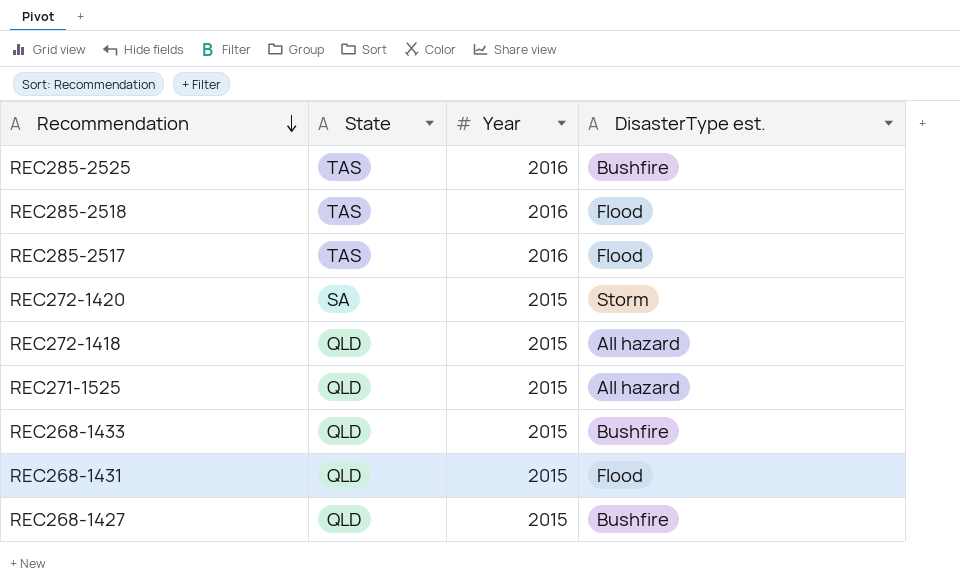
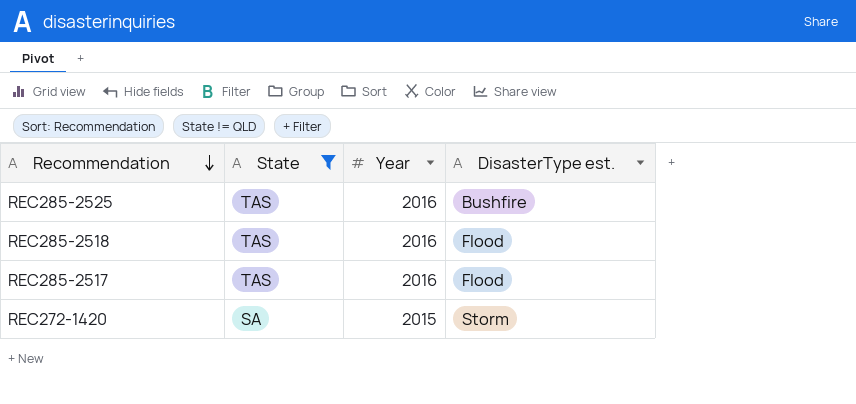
filter: none -> State != QLD

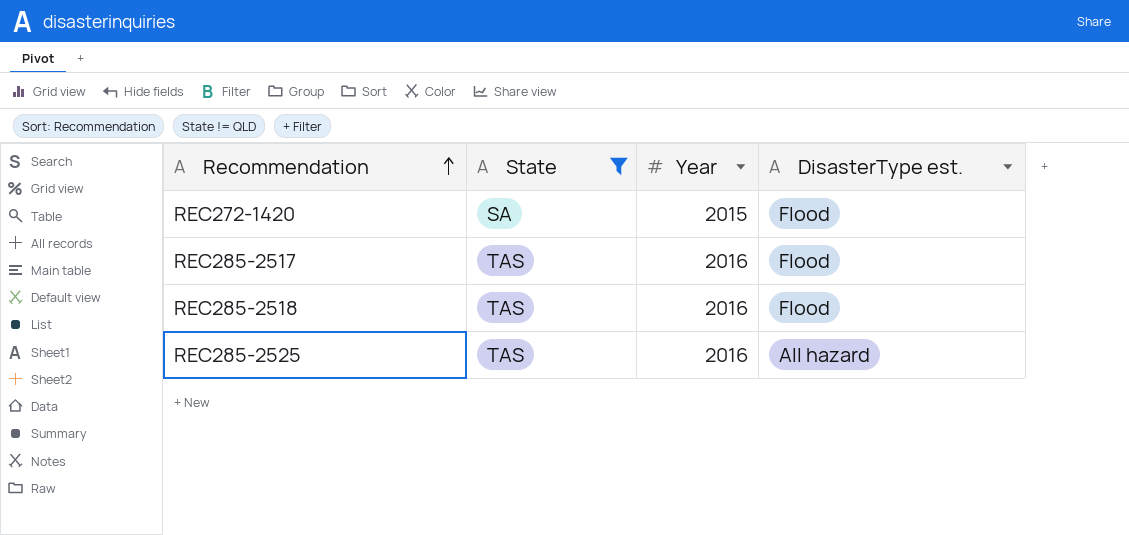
row order: Recommendation descending -> Recommendation ascending
REC272-1420 | DisasterType est.: Storm -> Flood
REC285-2525 | DisasterType est.: Bushfire -> All hazard

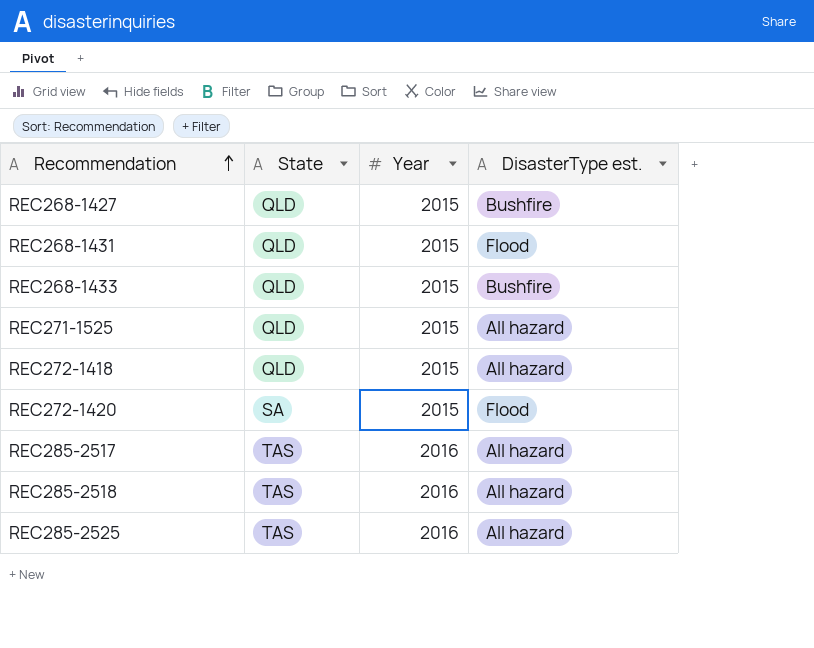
filter: State != QLD -> none
REC285-2517 | DisasterType est.: Flood -> All hazard
REC285-2518 | DisasterType est.: Flood -> All hazard

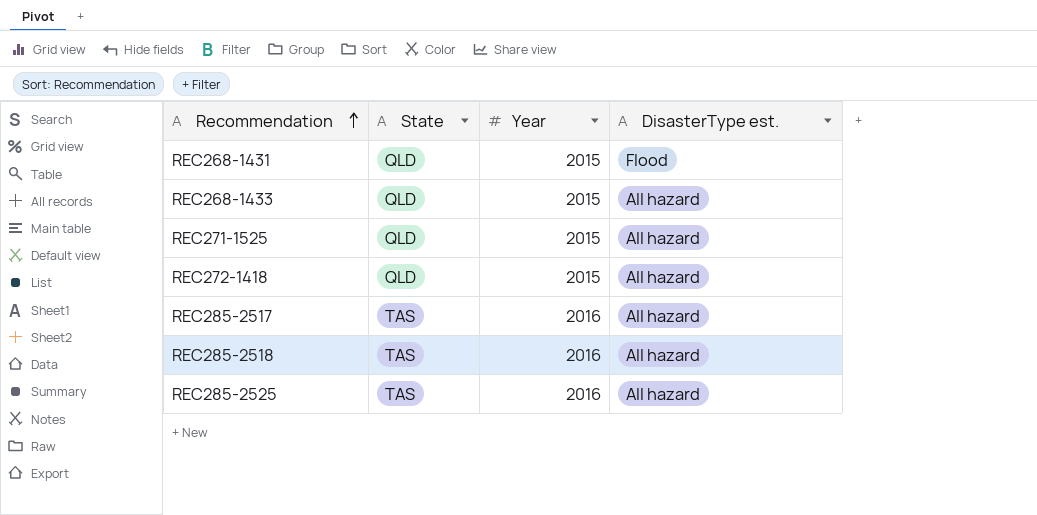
row REC268-1427: QLD | 2015 | Bushfire -> none
row REC272-1420: SA | 2015 | Flood -> none
REC268-1433 | DisasterType est.: Bushfire -> All hazard

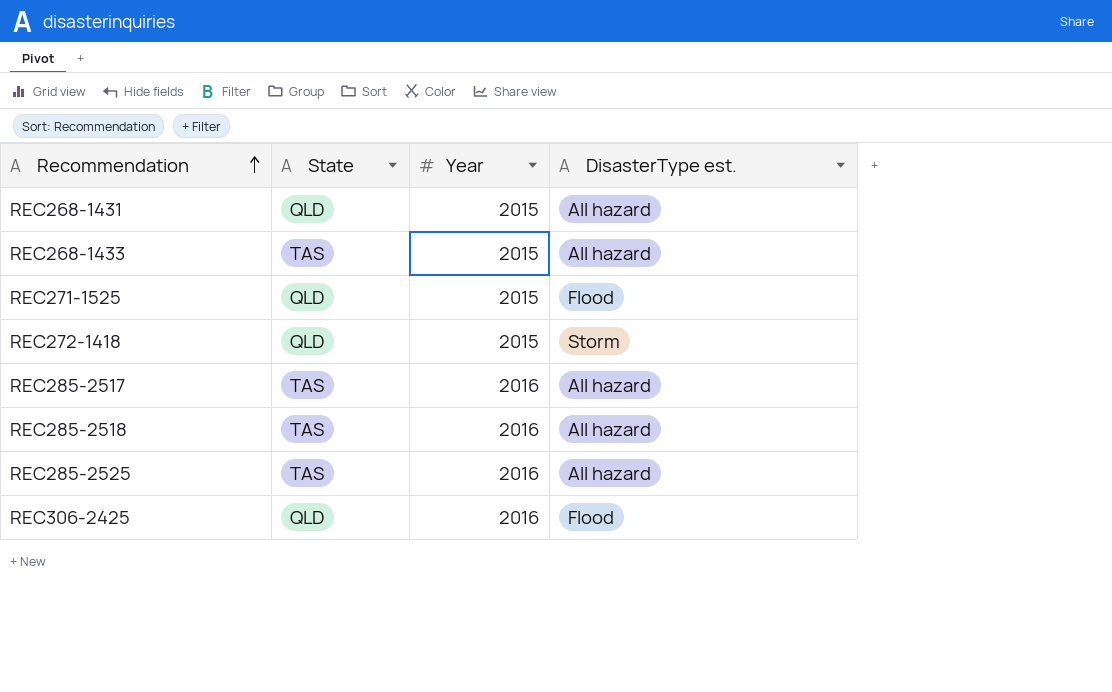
REC268-1431 | DisasterType est.: Flood -> All hazard
REC268-1433 | State: QLD -> TAS
REC271-1525 | DisasterType est.: All hazard -> Flood
REC272-1418 | DisasterType est.: All hazard -> Storm
row REC306-2425: none -> QLD | 2016 | Flood

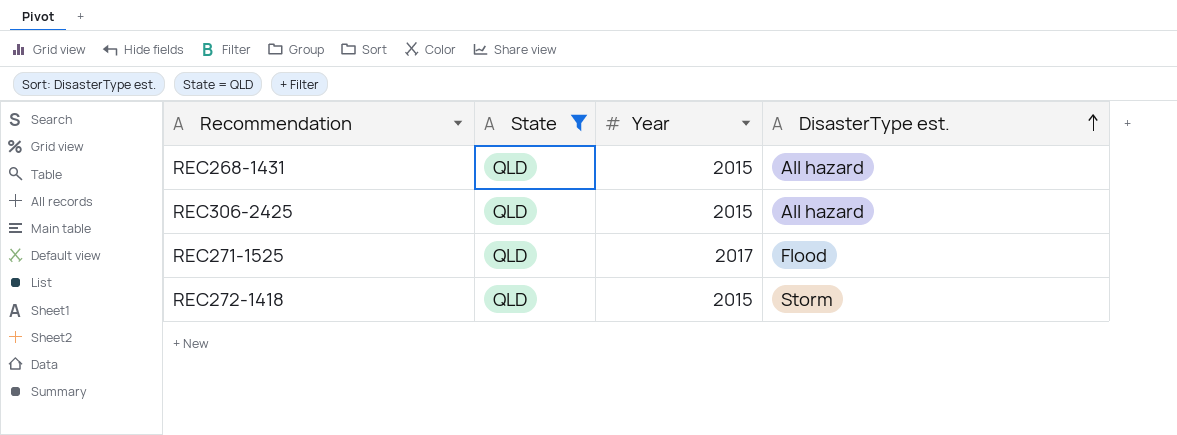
filter: none -> State = QLD
row order: Recommendation ascending -> DisasterType est. ascending
REC306-2425 | Year: 2016 -> 2015
REC306-2425 | DisasterType est.: Flood -> All hazard
REC271-1525 | Year: 2015 -> 2017

